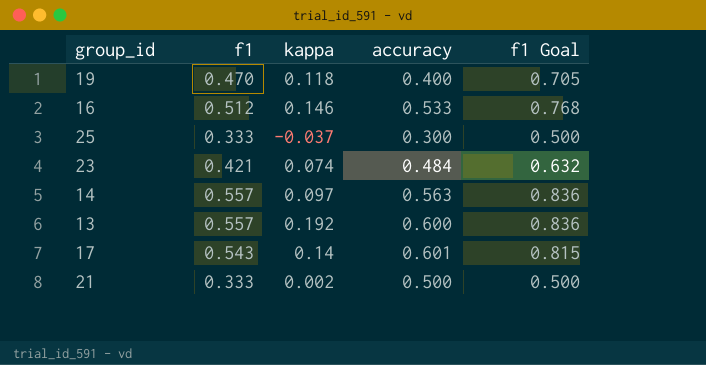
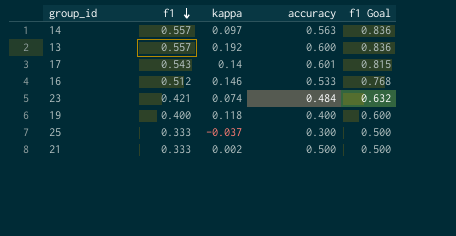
row order: none -> f1 descending
19 | f1: 0.470 -> 0.400
19 | f1 Goal: 0.705 -> 0.600

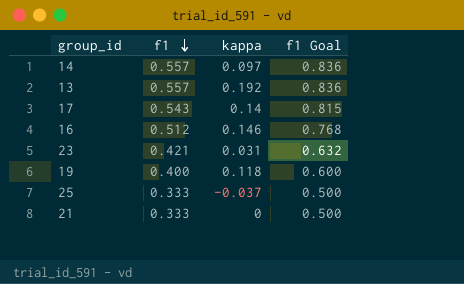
column accuracy | position: 4 -> none
23 | kappa: 0.074 -> 0.031
21 | kappa: 0.002 -> 0

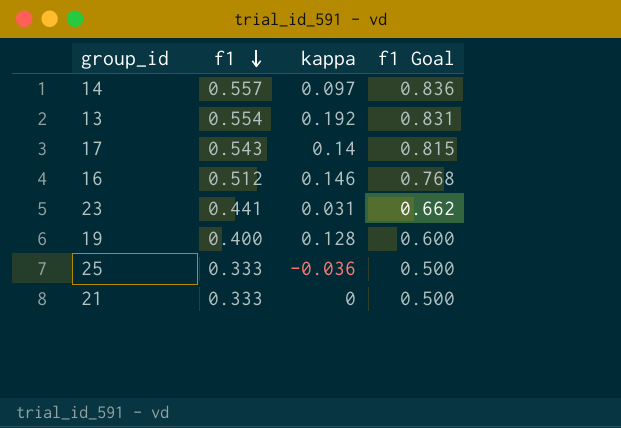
13 | f1: 0.557 -> 0.554
13 | f1 Goal: 0.836 -> 0.831
23 | f1: 0.421 -> 0.441
23 | f1 Goal: 0.632 -> 0.662
19 | kappa: 0.118 -> 0.128
25 | kappa: -0.037 -> -0.036

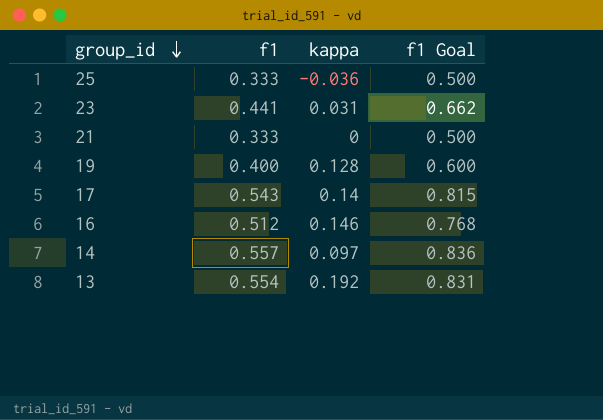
row order: f1 descending -> group_id descending

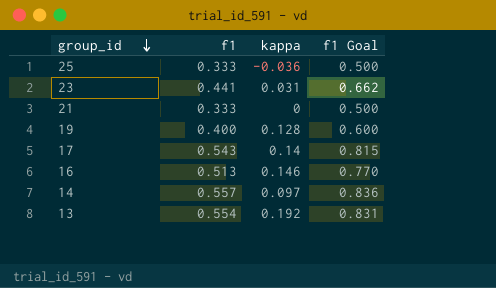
16 | f1: 0.512 -> 0.513
16 | f1 Goal: 0.768 -> 0.770

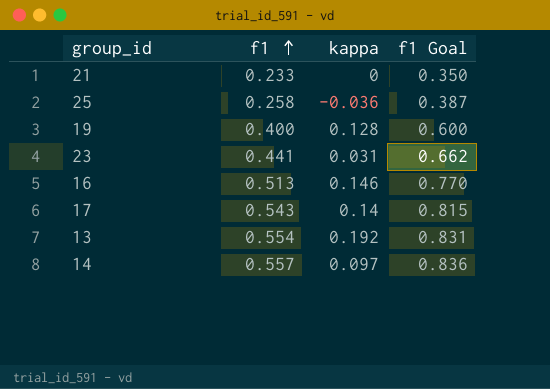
row order: group_id descending -> f1 ascending
21 | f1: 0.333 -> 0.233
21 | f1 Goal: 0.500 -> 0.350
25 | f1: 0.333 -> 0.258
25 | f1 Goal: 0.500 -> 0.387

